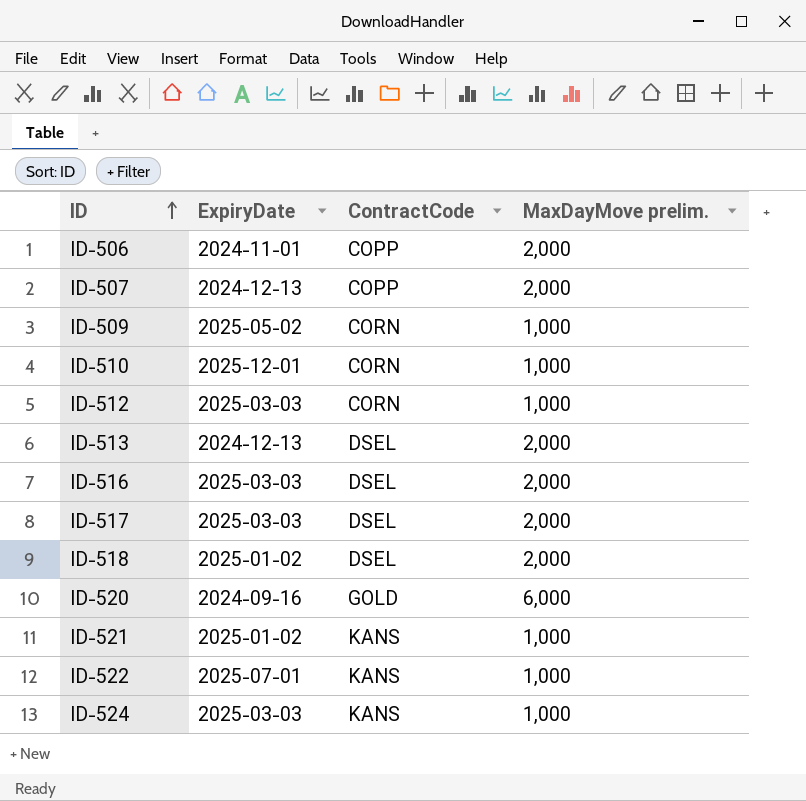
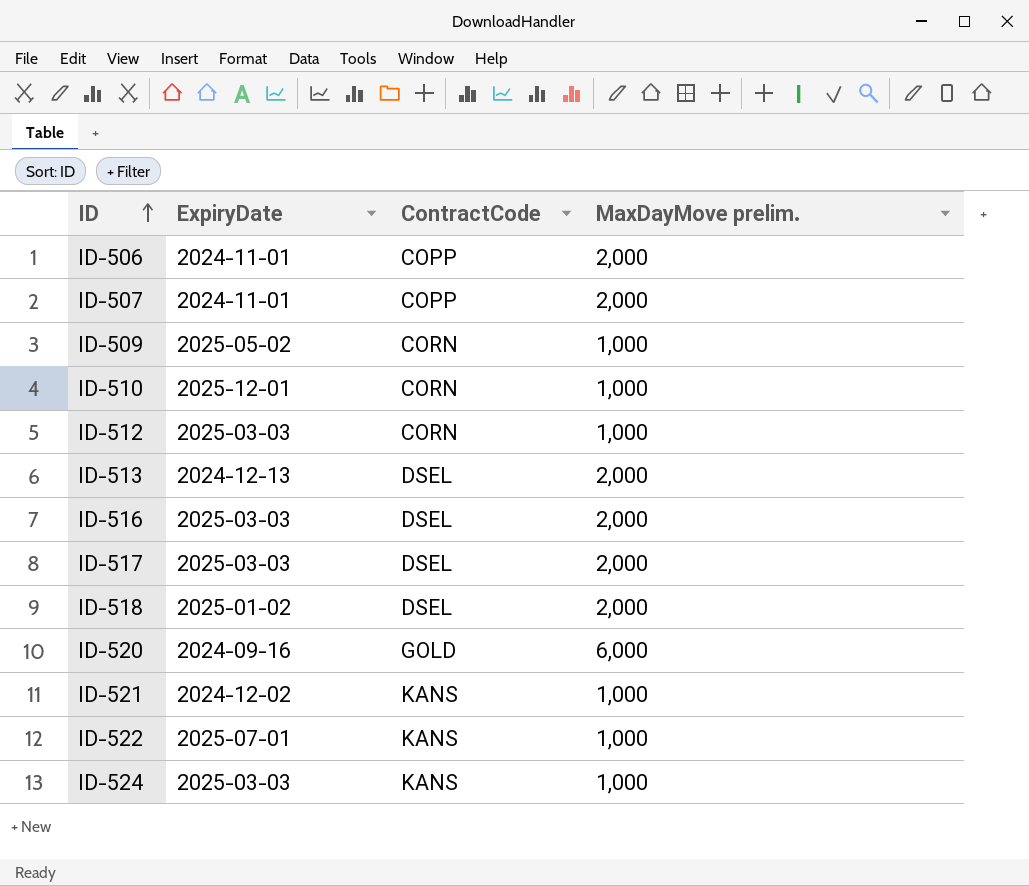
ID-507 | ExpiryDate: 2024-12-13 -> 2024-11-01
ID-521 | ExpiryDate: 2025-01-02 -> 2024-12-02

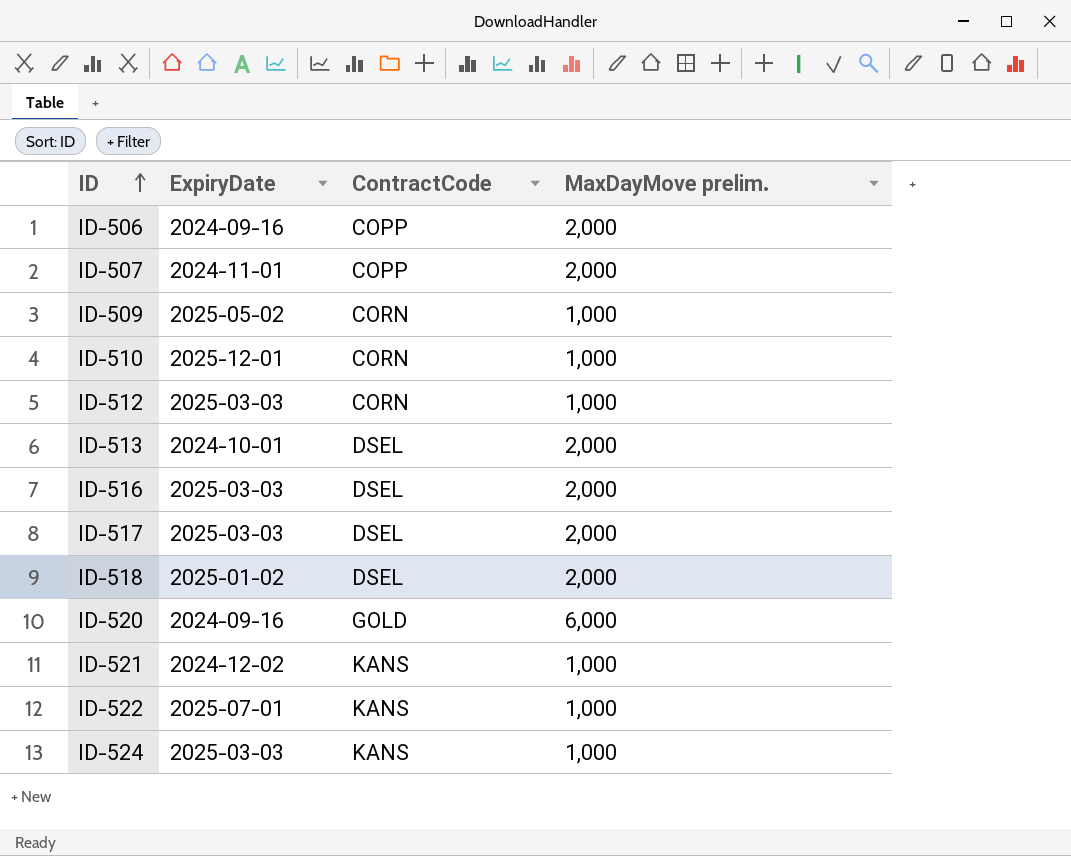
ID-506 | ExpiryDate: 2024-11-01 -> 2024-09-16
ID-513 | ExpiryDate: 2024-12-13 -> 2024-10-01

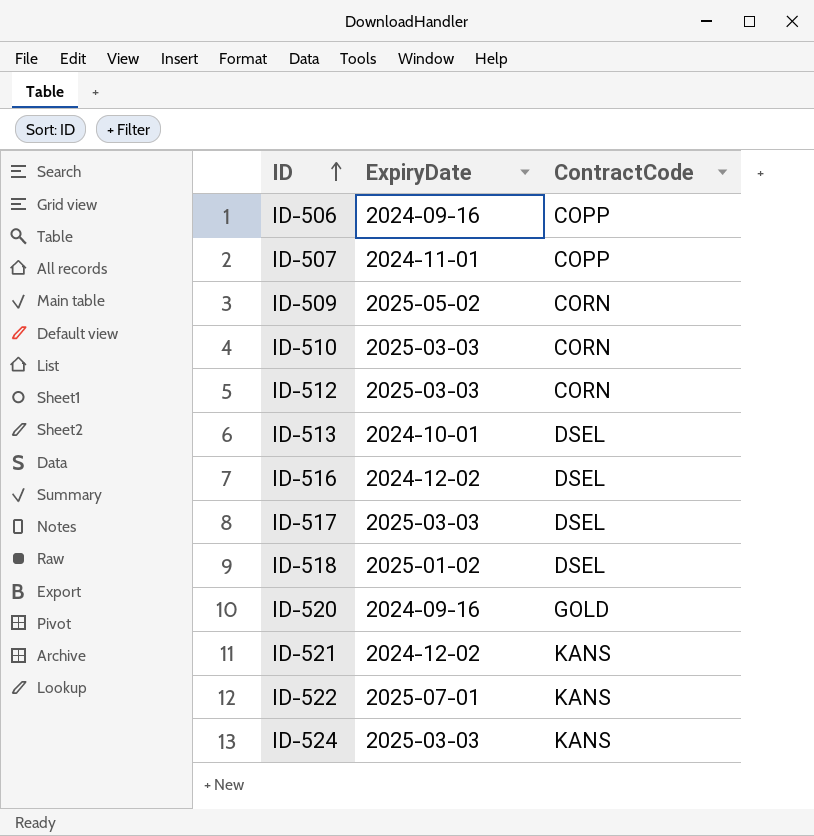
column MaxDayMove prelim. | position: 4 -> none
ID-510 | ExpiryDate: 2025-12-01 -> 2025-03-03
ID-516 | ExpiryDate: 2025-03-03 -> 2024-12-02

